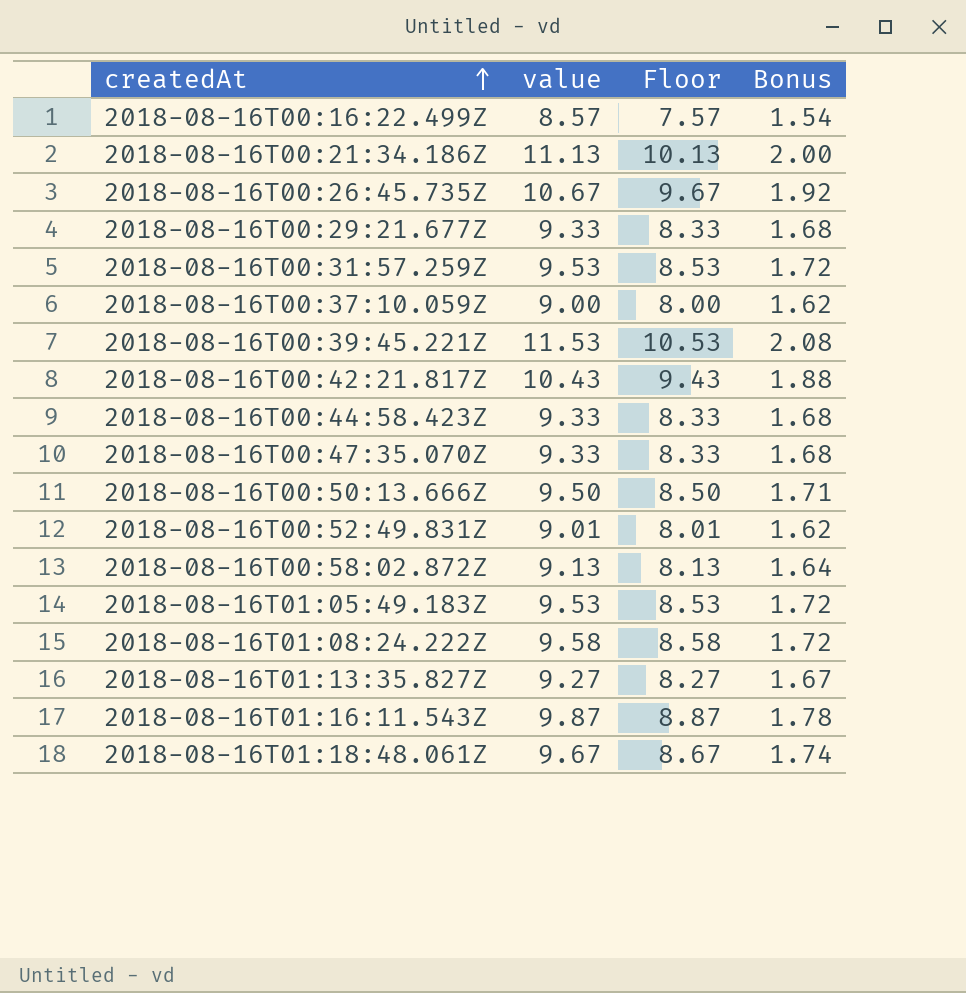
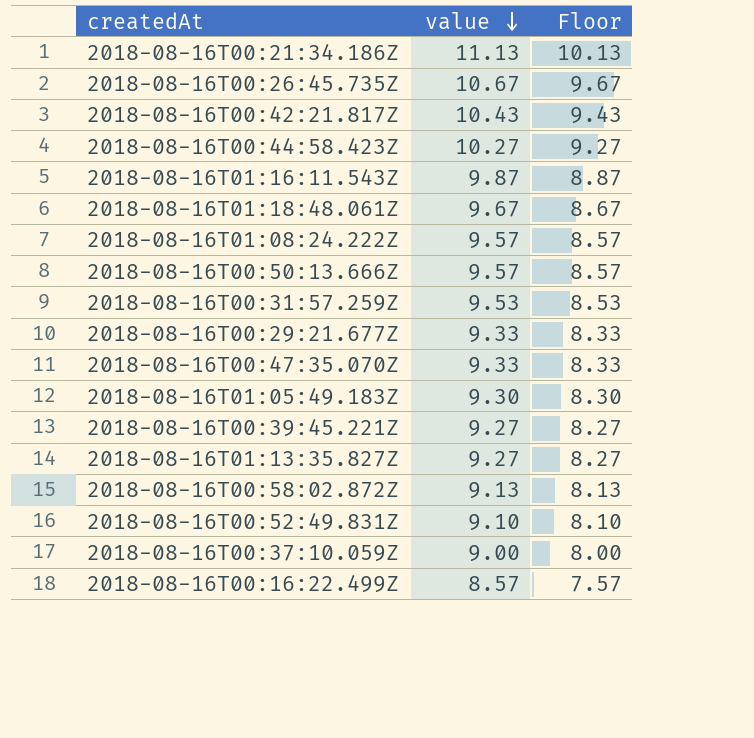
row order: createdAt ascending -> value descending
column Bonus | formula: [value] * 0.18 -> none
2018-08-16T00:44:58.423Z | value: 9.33 -> 10.27
2018-08-16T00:44:58.423Z | Floor: 8.33 -> 9.27
2018-08-16T01:08:24.222Z | value: 9.58 -> 9.57
2018-08-16T01:08:24.222Z | Floor: 8.58 -> 8.57
2018-08-16T00:50:13.666Z | value: 9.50 -> 9.57
2018-08-16T00:50:13.666Z | Floor: 8.50 -> 8.57
2018-08-16T01:05:49.183Z | value: 9.53 -> 9.30
2018-08-16T01:05:49.183Z | Floor: 8.53 -> 8.30
2018-08-16T00:39:45.221Z | value: 11.53 -> 9.27
2018-08-16T00:39:45.221Z | Floor: 10.53 -> 8.27
2018-08-16T00:52:49.831Z | value: 9.01 -> 9.10
2018-08-16T00:52:49.831Z | Floor: 8.01 -> 8.10

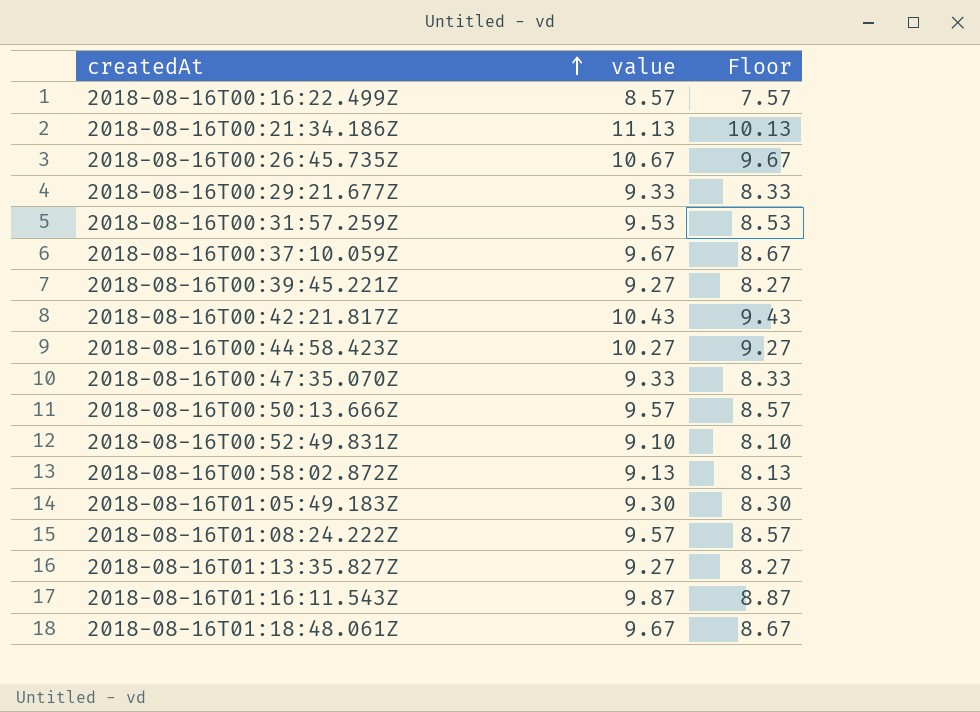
row order: value descending -> createdAt ascending
2018-08-16T00:37:10.059Z | value: 9.00 -> 9.67
2018-08-16T00:37:10.059Z | Floor: 8.00 -> 8.67

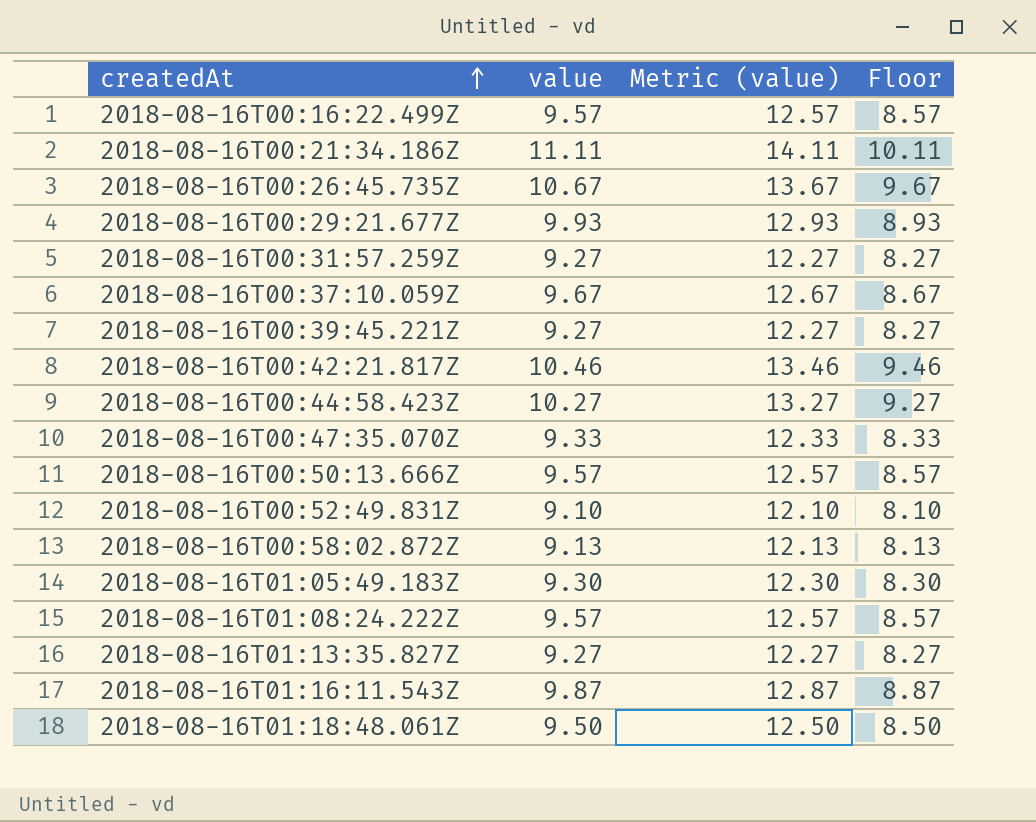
column Metric (value) | formula: none -> [value] + 3
2018-08-16T00:16:22.499Z | value: 8.57 -> 9.57
2018-08-16T00:16:22.499Z | Floor: 7.57 -> 8.57
2018-08-16T00:21:34.186Z | value: 11.13 -> 11.11
2018-08-16T00:21:34.186Z | Floor: 10.13 -> 10.11
2018-08-16T00:29:21.677Z | value: 9.33 -> 9.93
2018-08-16T00:29:21.677Z | Floor: 8.33 -> 8.93
2018-08-16T00:31:57.259Z | value: 9.53 -> 9.27
2018-08-16T00:31:57.259Z | Floor: 8.53 -> 8.27
2018-08-16T00:42:21.817Z | value: 10.43 -> 10.46
2018-08-16T00:42:21.817Z | Floor: 9.43 -> 9.46
2018-08-16T01:18:48.061Z | value: 9.67 -> 9.50
2018-08-16T01:18:48.061Z | Floor: 8.67 -> 8.50

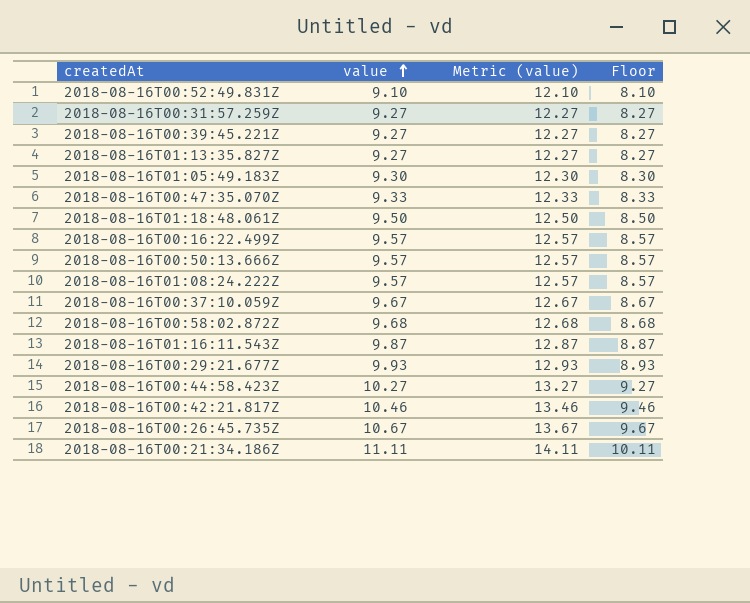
row order: createdAt ascending -> value ascending
2018-08-16T00:58:02.872Z | value: 9.13 -> 9.68
2018-08-16T00:58:02.872Z | Metric (value): 12.13 -> 12.68
2018-08-16T00:58:02.872Z | Floor: 8.13 -> 8.68

